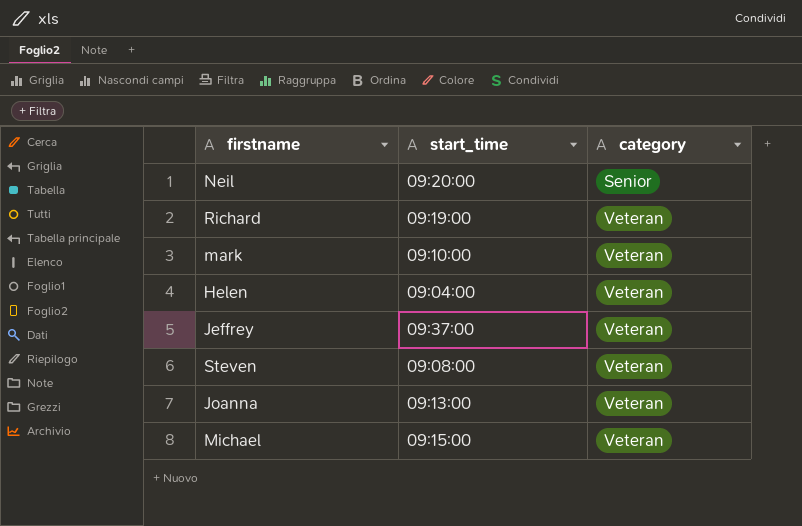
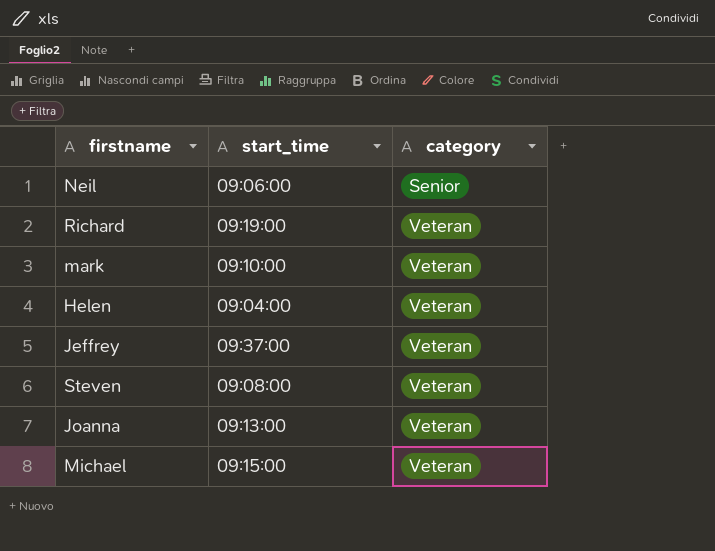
Neil | start_time: 09:20:00 -> 09:06:00

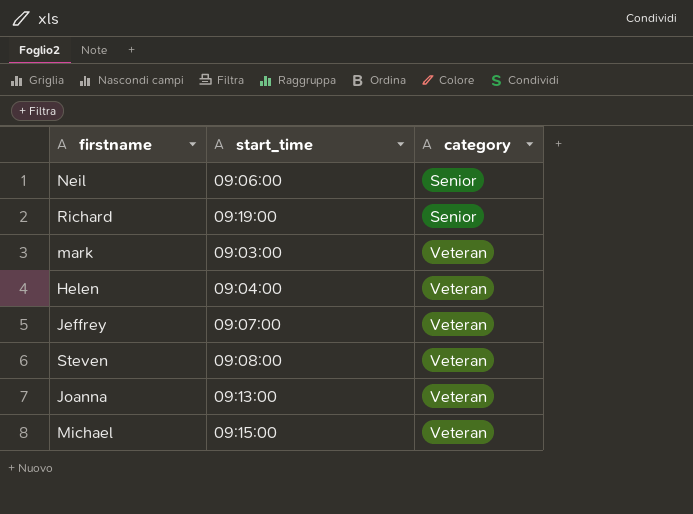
Richard | category: Veteran -> Senior
mark | start_time: 09:10:00 -> 09:03:00
Jeffrey | start_time: 09:37:00 -> 09:07:00

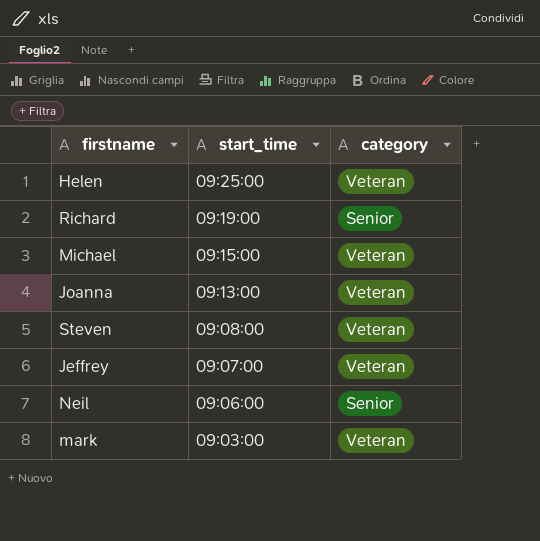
row order: category ascending -> start_time descending
Helen | start_time: 09:04:00 -> 09:25:00

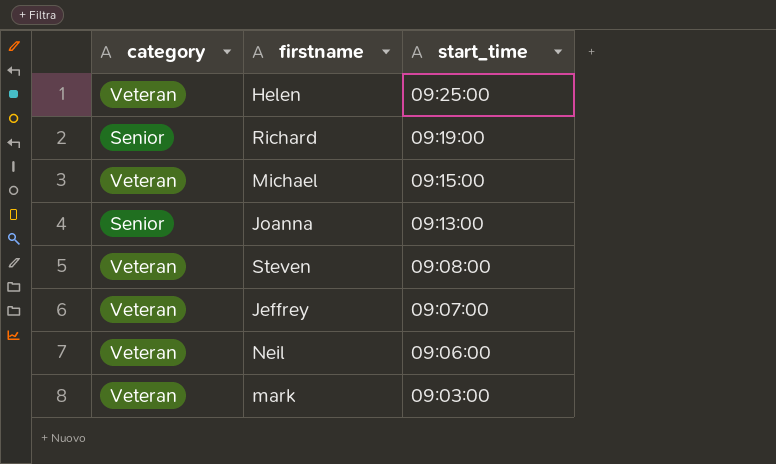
column category | position: 3 -> 1
Joanna | category: Veteran -> Senior
Neil | category: Senior -> Veteran

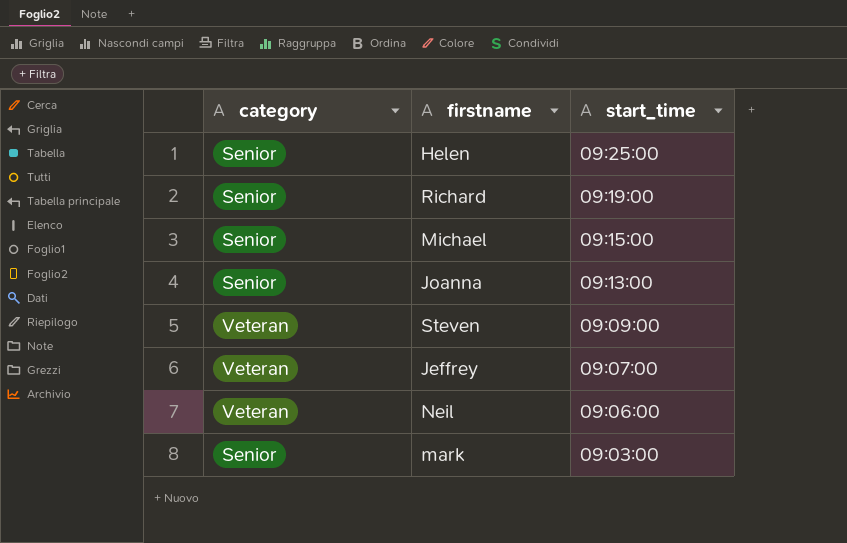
Helen | category: Veteran -> Senior
Michael | category: Veteran -> Senior
Steven | start_time: 09:08:00 -> 09:09:00
mark | category: Veteran -> Senior

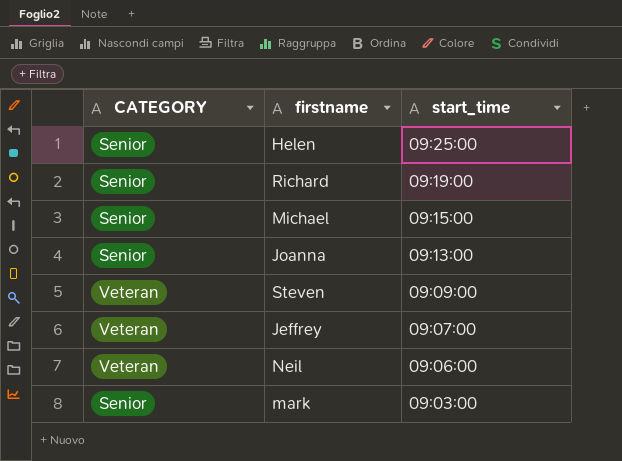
column name: category -> CATEGORY

